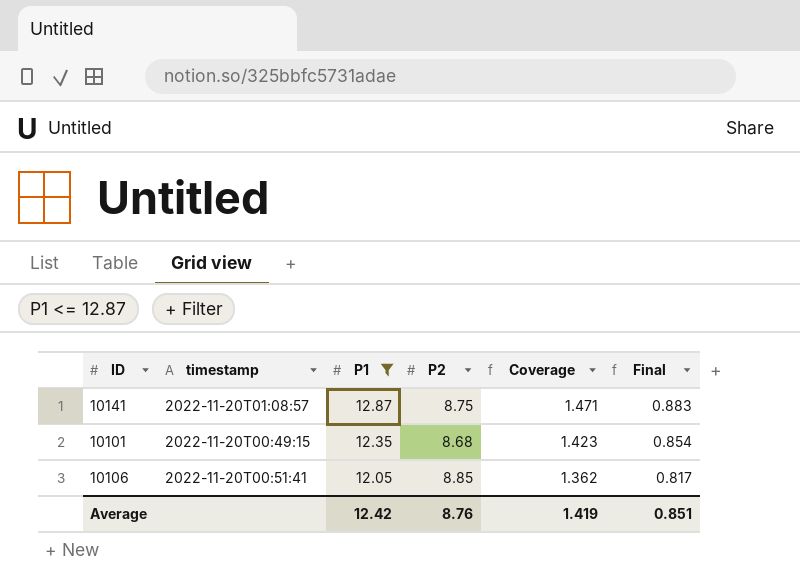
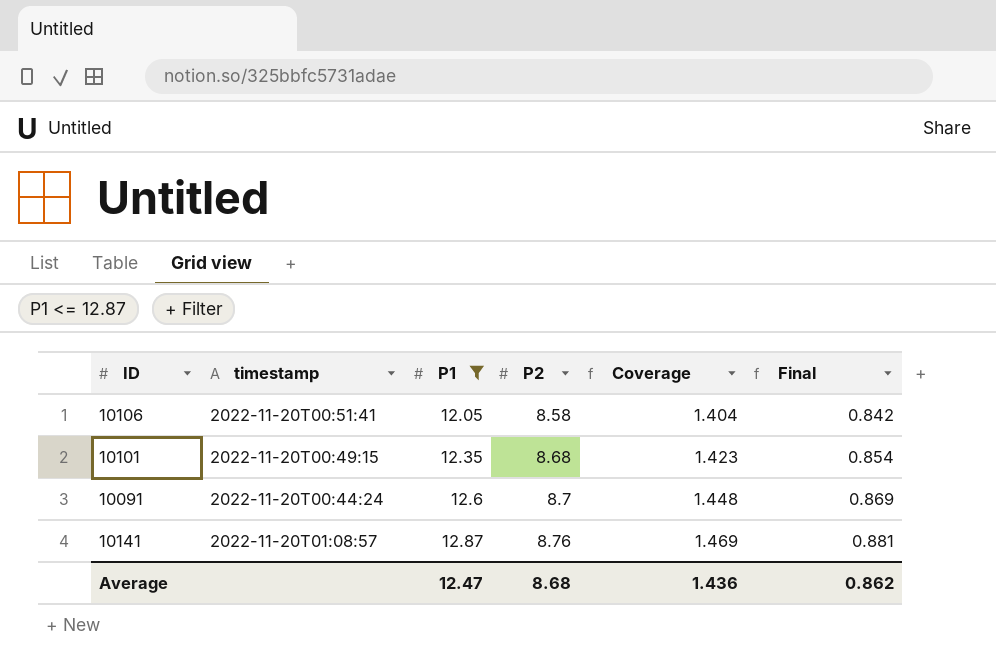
row order: P1 descending -> P1 ascending
10106 | P2: 8.85 -> 8.58
10106 | Coverage: 1.362 -> 1.404
10106 | Final: 0.817 -> 0.842
row 10091: none -> 2022-11-20T00:44:24 | 12.6 | 8.7 | 1.448 | 0.869
10141 | P2: 8.75 -> 8.76
10141 | Coverage: 1.471 -> 1.469
10141 | Final: 0.883 -> 0.881
Average | P1: 12.42 -> 12.47
Average | P2: 8.76 -> 8.68
Average | Coverage: 1.419 -> 1.436
Average | Final: 0.851 -> 0.862

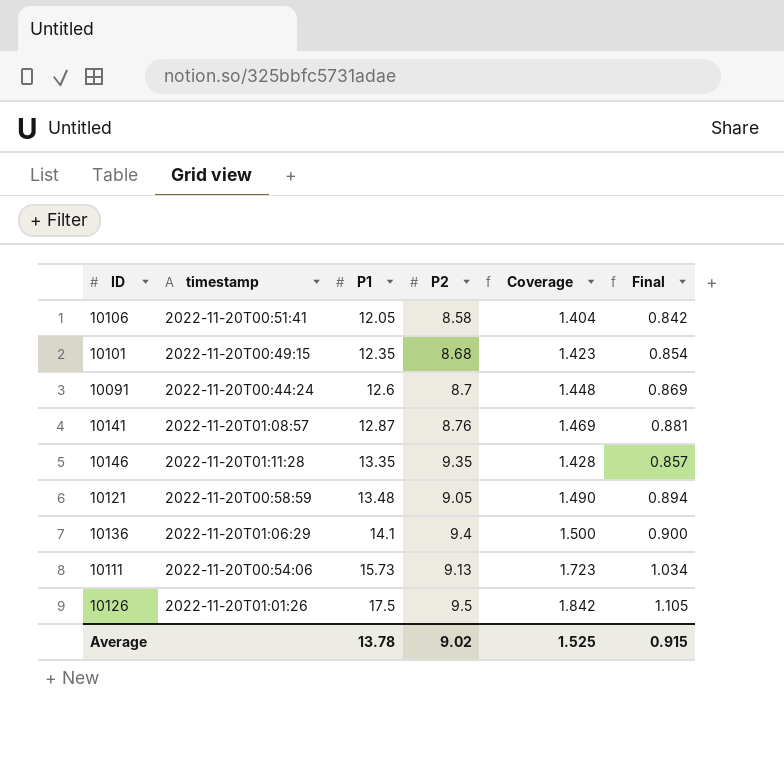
filter: P1 <= 12.87 -> none
Average | P1: 12.47 -> 13.78
Average | P2: 8.68 -> 9.02
Average | Coverage: 1.436 -> 1.525
Average | Final: 0.862 -> 0.915

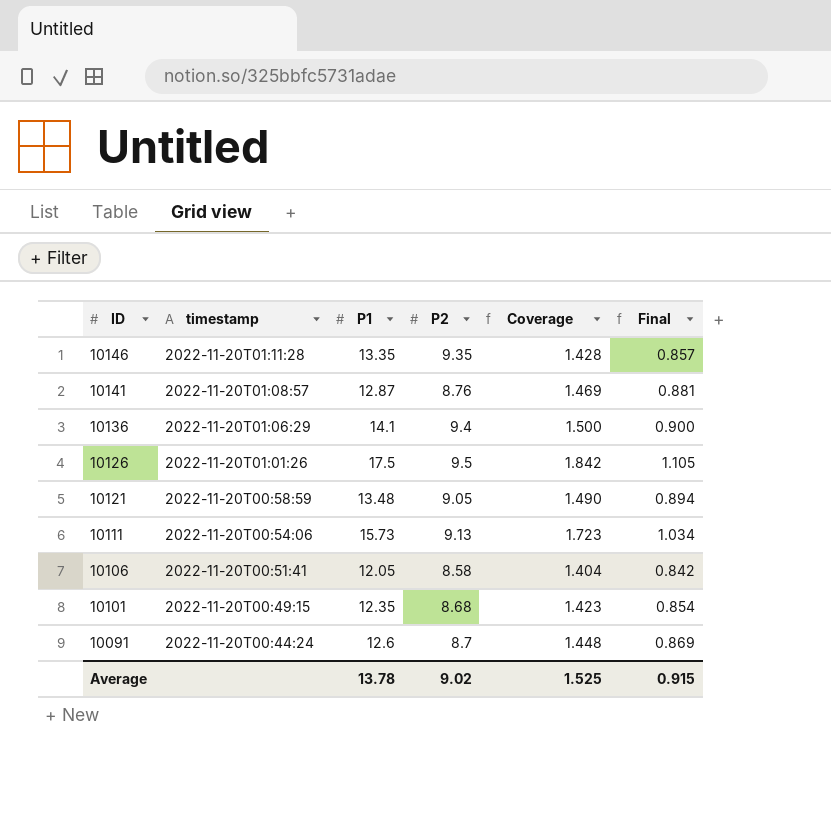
row order: P1 ascending -> ID descending

